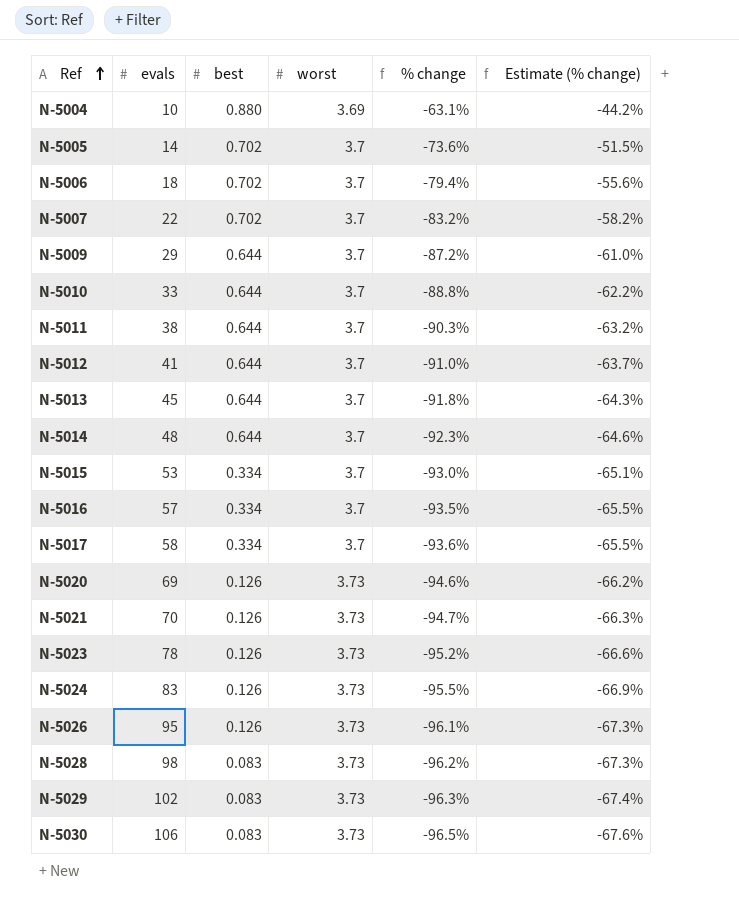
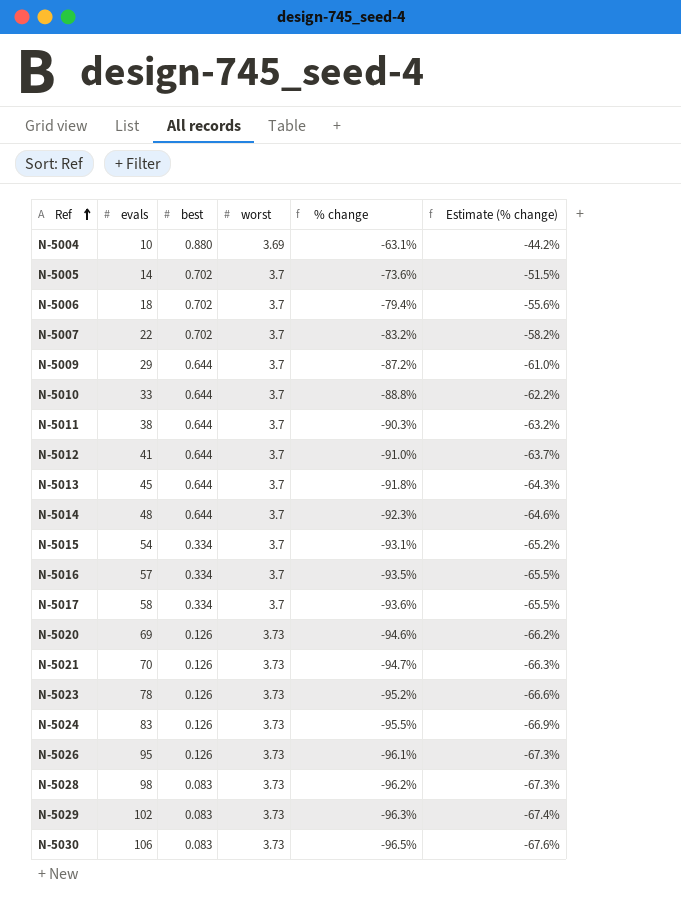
N-5015 | evals: 53 -> 54
N-5015 | % change: -93.0% -> -93.1%
N-5015 | Estimate (% change): -65.1% -> -65.2%

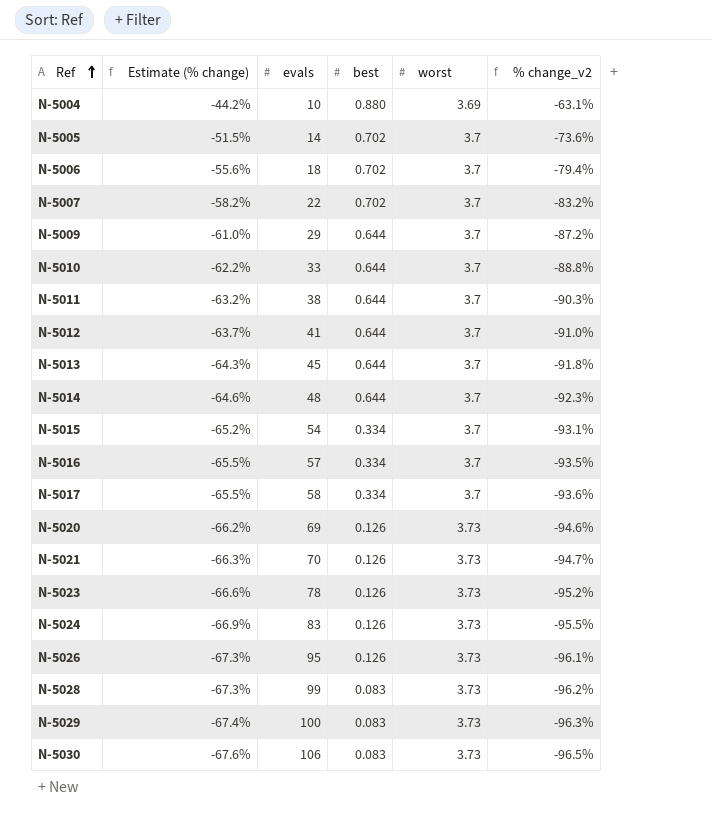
column Estimate (% change) | position: 6 -> 2
column name: % change -> % change_v2
N-5028 | evals: 98 -> 99
N-5029 | evals: 102 -> 100

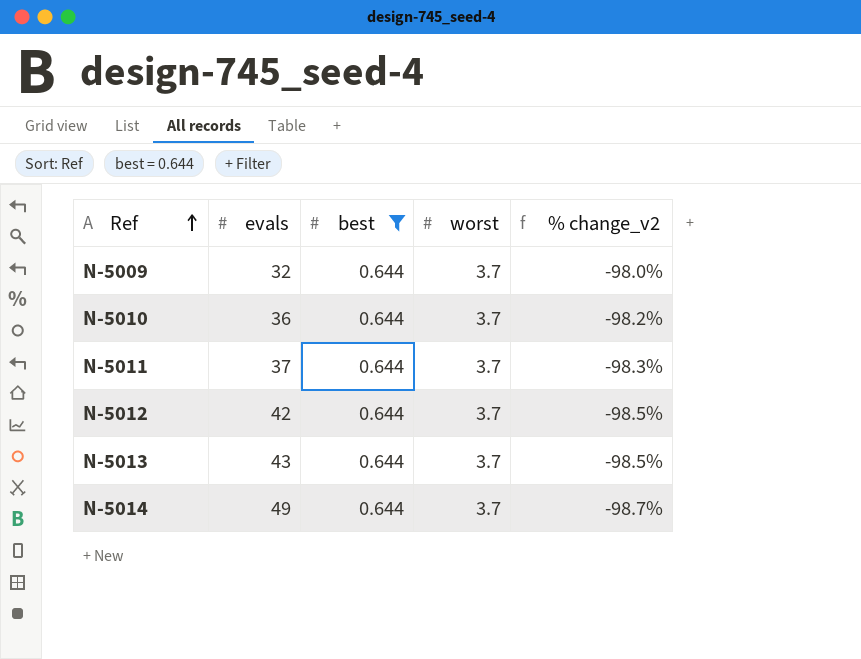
filter: none -> best = 0.644
column Estimate (% change) | formula: [% change_v2] * 0.7 -> none
column % change_v2 | formula: ([worst] - [evals]) / [evals] -> ([best] - [evals]) / [evals]
N-5009 | evals: 29 -> 32
N-5010 | evals: 33 -> 36
N-5011 | evals: 38 -> 37
N-5012 | evals: 41 -> 42
N-5013 | evals: 45 -> 43
N-5014 | evals: 48 -> 49

